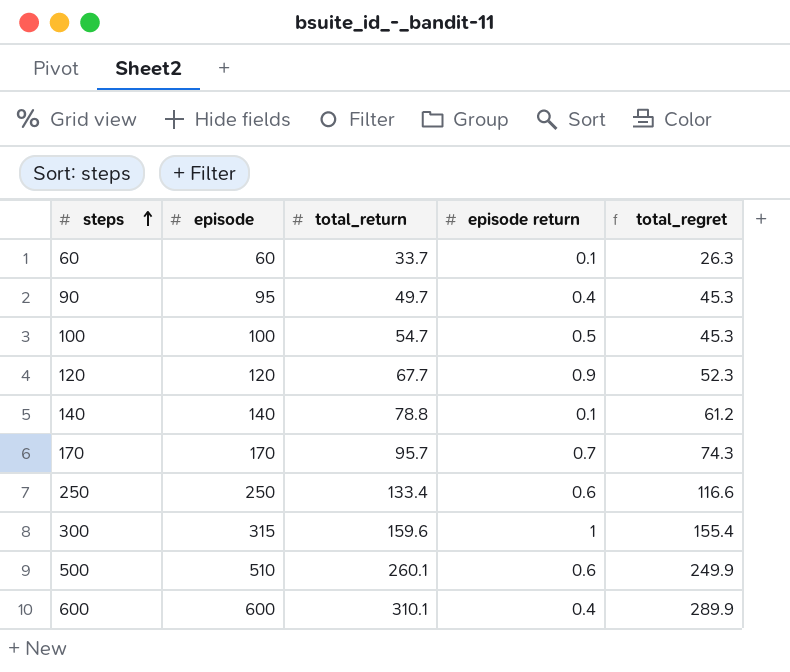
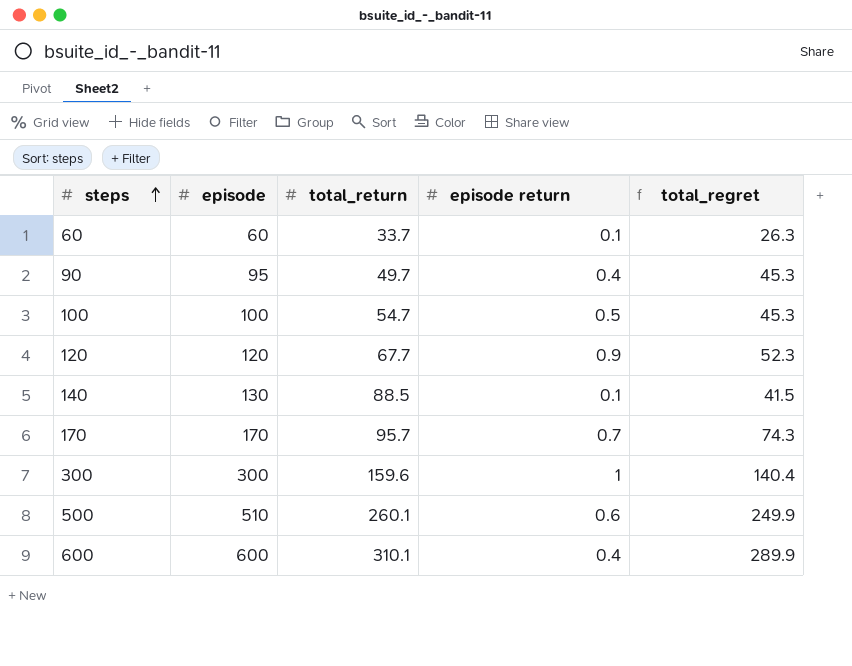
row 250: 250 | 133.4 | 0.6 | 116.6 -> none
140 | episode: 140 -> 130
140 | total_return: 78.8 -> 88.5
140 | total_regret: 61.2 -> 41.5
300 | episode: 315 -> 300
300 | total_regret: 155.4 -> 140.4

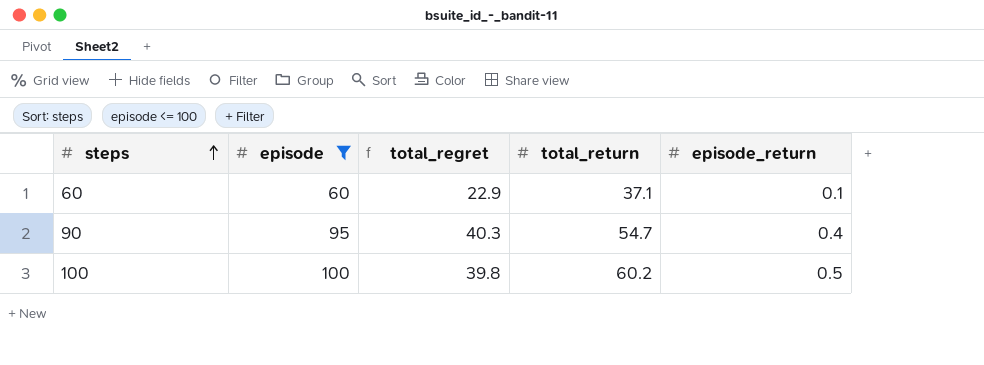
filter: none -> episode <= 100
column total_regret | position: 5 -> 3
column name: episode return -> episode_return
60 | total_regret: 26.3 -> 22.9
60 | total_return: 33.7 -> 37.1
90 | total_regret: 45.3 -> 40.3
90 | total_return: 49.7 -> 54.7
100 | total_regret: 45.3 -> 39.8
100 | total_return: 54.7 -> 60.2

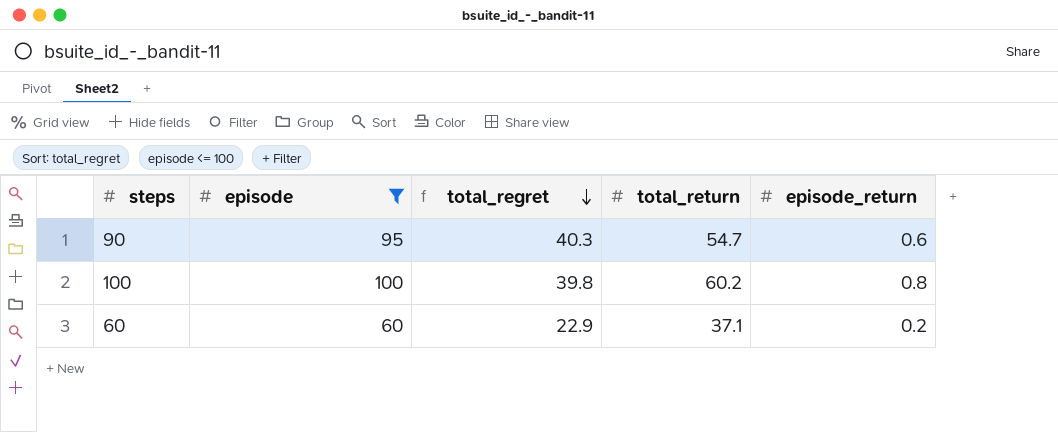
row order: steps ascending -> total_regret descending
90 | episode_return: 0.4 -> 0.6
100 | episode_return: 0.5 -> 0.8
60 | episode_return: 0.1 -> 0.2

